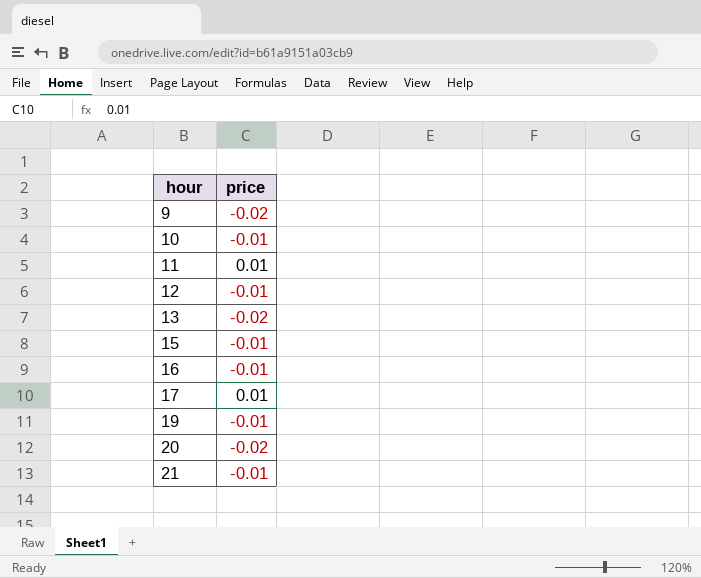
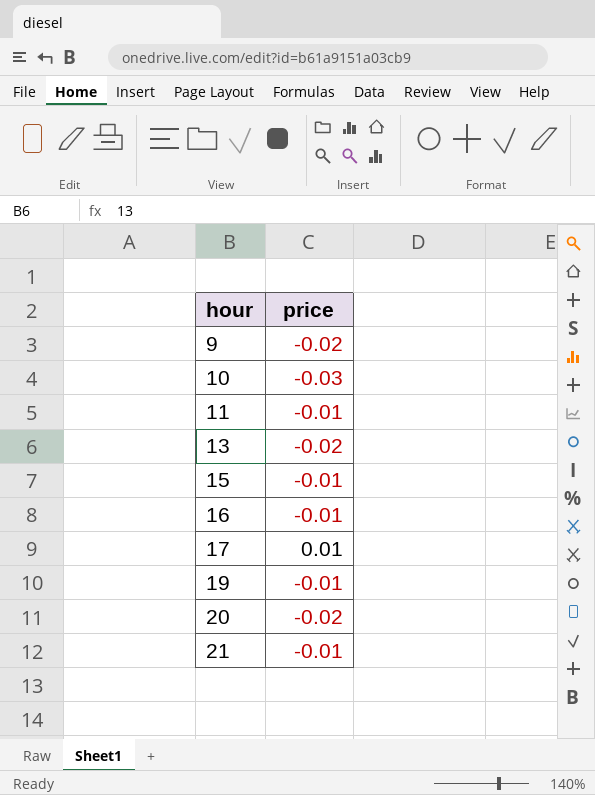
row 12: -0.01 -> none
10 | price: -0.01 -> -0.03
11 | price: 0.01 -> -0.01

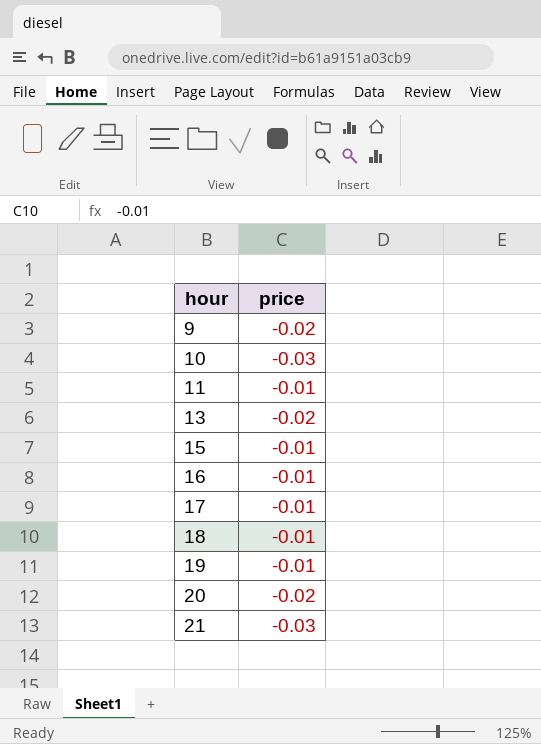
17 | price: 0.01 -> -0.01
row 18: none -> -0.01
21 | price: -0.01 -> -0.03

